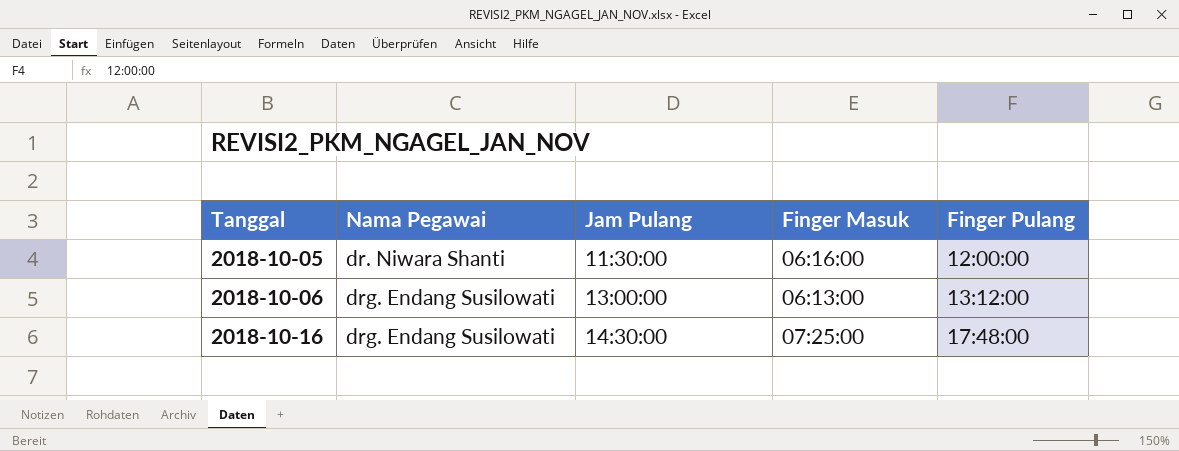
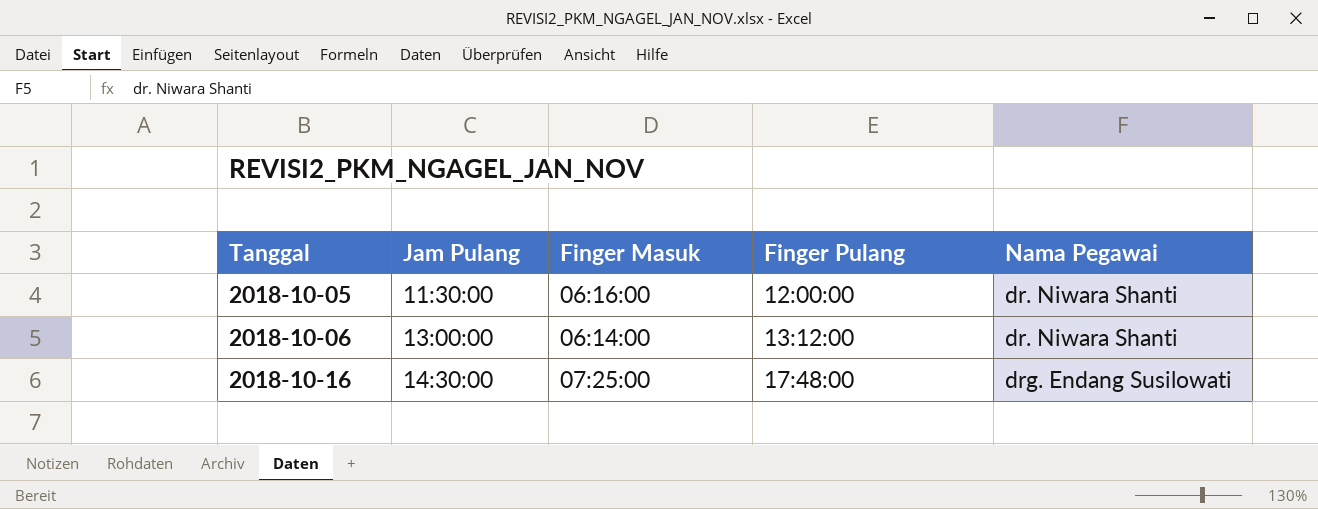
column Nama Pegawai | position: 2 -> 5
2018-10-06 | Finger Masuk: 06:13:00 -> 06:14:00
2018-10-06 | Nama Pegawai: drg. Endang Susilowati -> dr. Niwara Shanti

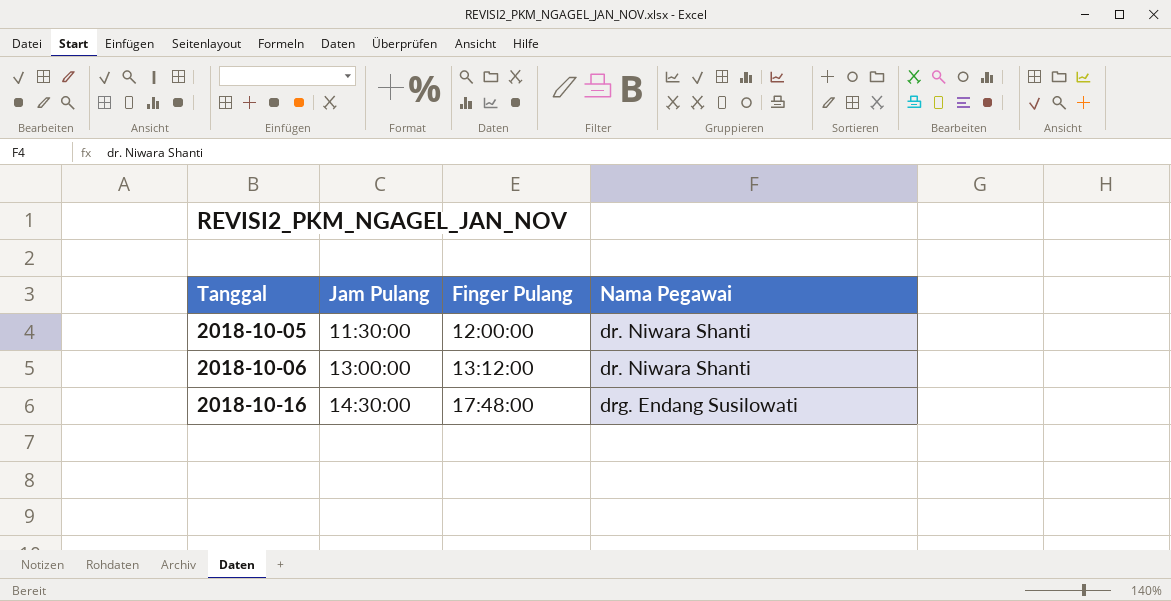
column Finger Masuk | position: 3 -> none

